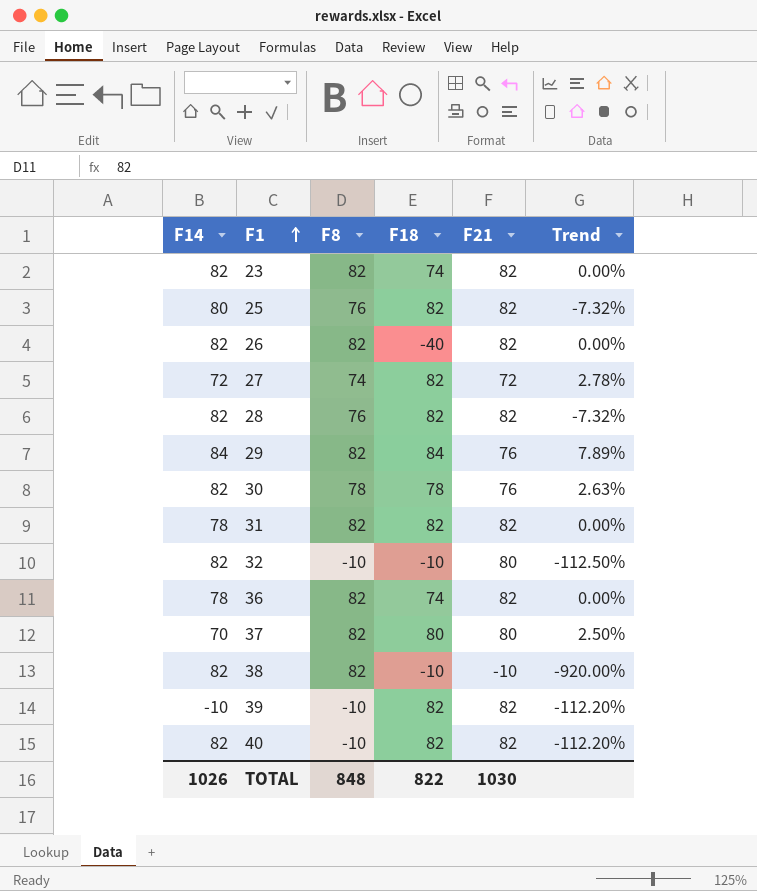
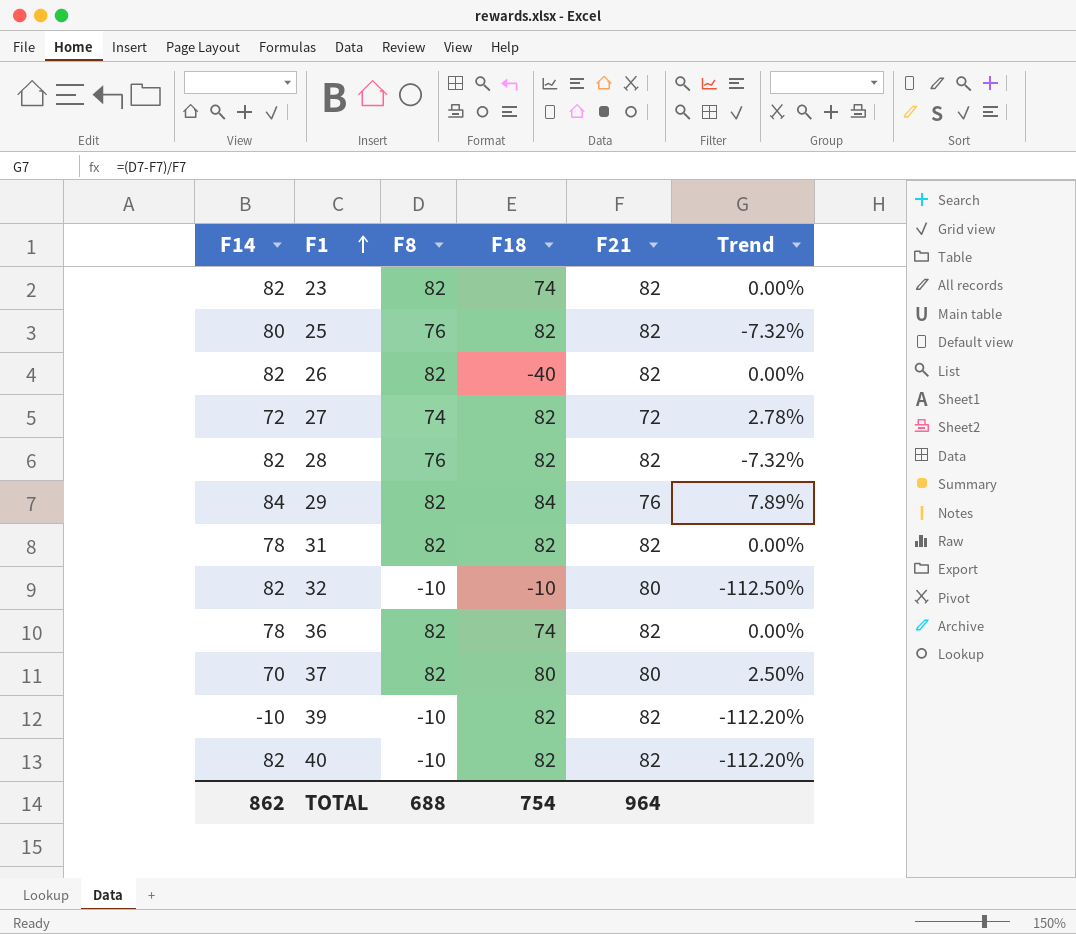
row 30: 82 | 78 | 78 | 76 | 2.63% -> none
row 38: 82 | 82 | -10 | -10 | -920.00% -> none
TOTAL | F14: 1026 -> 862
TOTAL | F8: 848 -> 688
TOTAL | F18: 822 -> 754
TOTAL | F21: 1030 -> 964

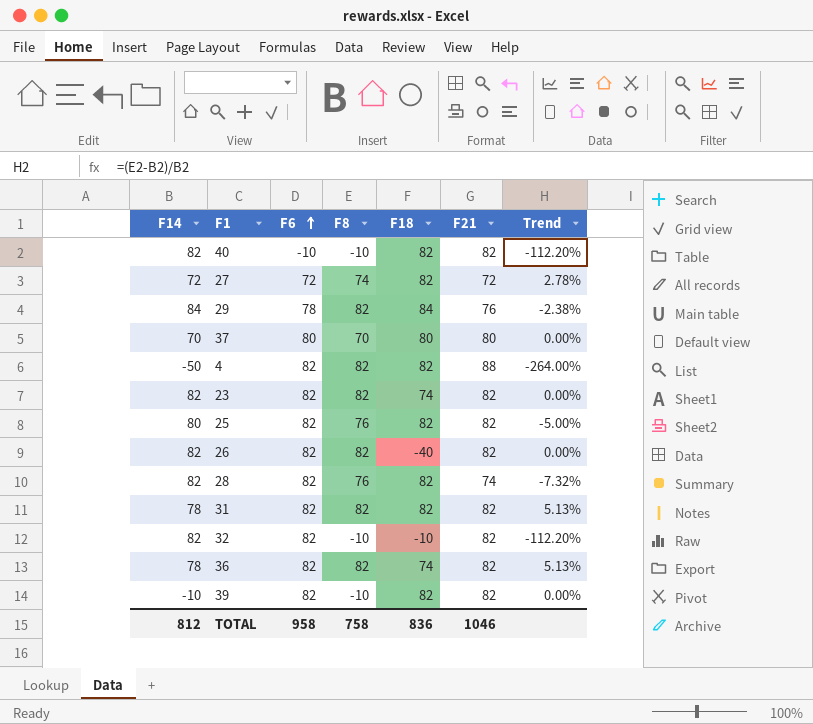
row order: F1 ascending -> F6 ascending
column F6 | position: none -> 3
column Trend | formula: ([F8] - [F21]) / [F21] -> ([F8] - [F14]) / [F14]
37 | F8: 82 -> 70
row 4: none -> -50 | 82 | 82 | 82 | 88 | -264.00%
28 | F21: 82 -> 74
32 | F21: 80 -> 82
TOTAL | F14: 862 -> 812
TOTAL | F8: 688 -> 758
TOTAL | F18: 754 -> 836
TOTAL | F21: 964 -> 1046

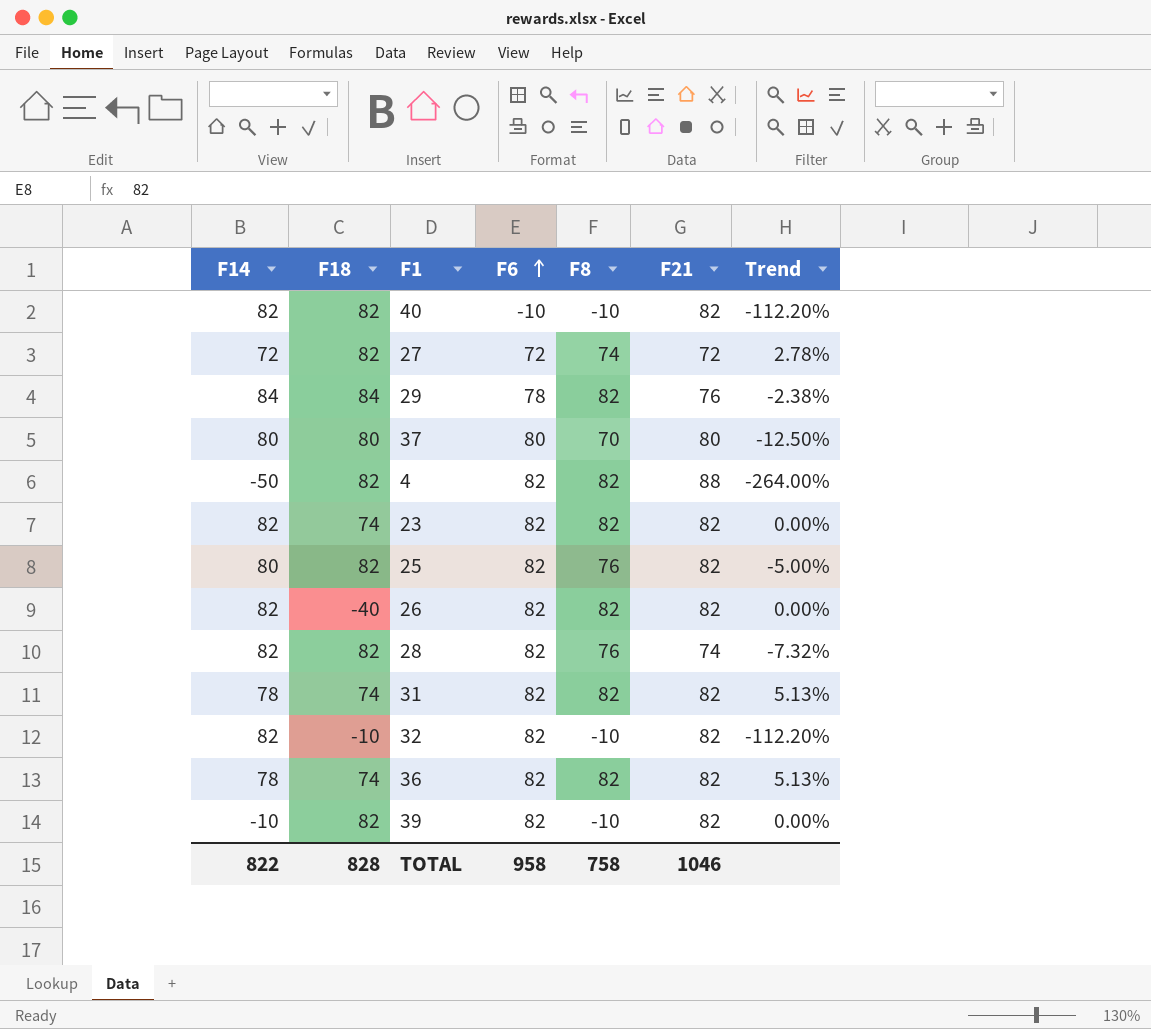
column F18 | position: 5 -> 2
37 | F14: 70 -> 80
37 | Trend: 0.00% -> -12.50%
31 | F18: 82 -> 74
TOTAL | F14: 812 -> 822
TOTAL | F18: 836 -> 828

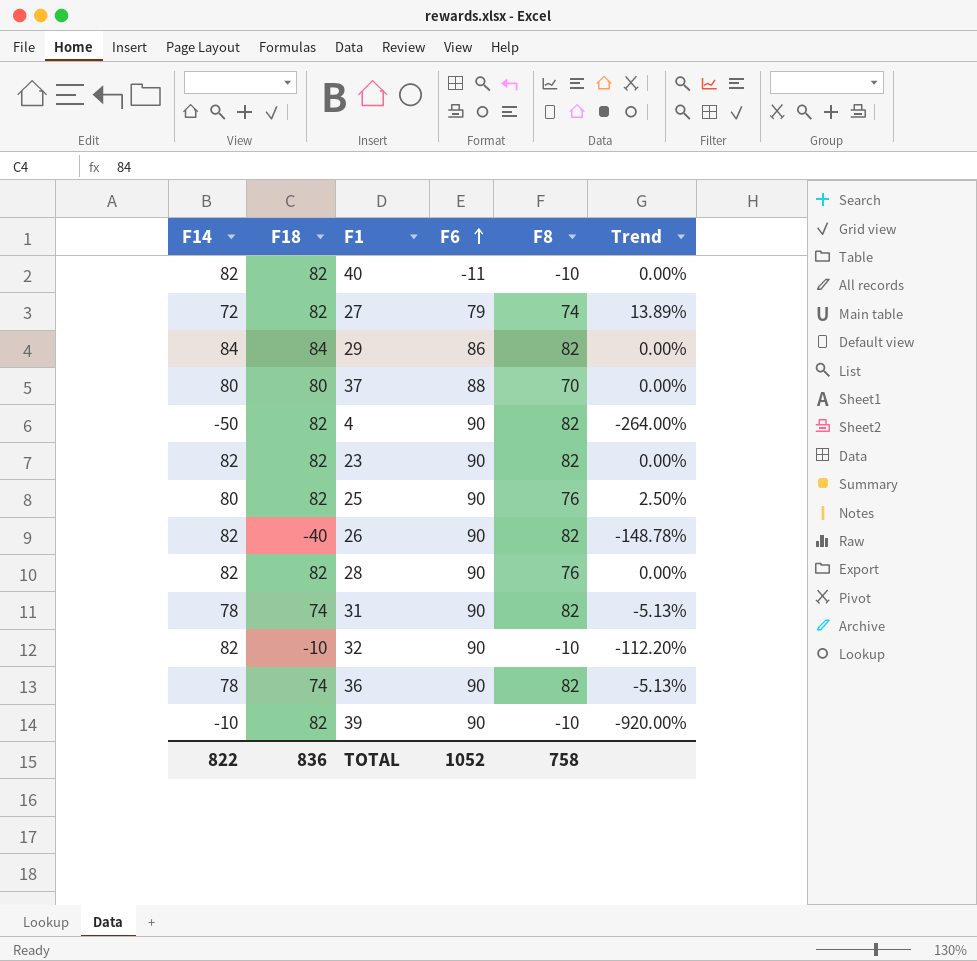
column F21 | position: 6 -> none
column Trend | formula: ([F8] - [F14]) / [F14] -> ([F18] - [F14]) / [F14]
40 | F6: -10 -> -11
27 | F6: 72 -> 79
29 | F6: 78 -> 86
37 | F6: 80 -> 88
4 | F6: 82 -> 90
23 | F18: 74 -> 82
23 | F6: 82 -> 90
25 | F6: 82 -> 90
26 | F6: 82 -> 90
28 | F6: 82 -> 90
31 | F6: 82 -> 90
32 | F6: 82 -> 90
36 | F6: 82 -> 90
39 | F6: 82 -> 90
TOTAL | F18: 828 -> 836
TOTAL | F6: 958 -> 1052

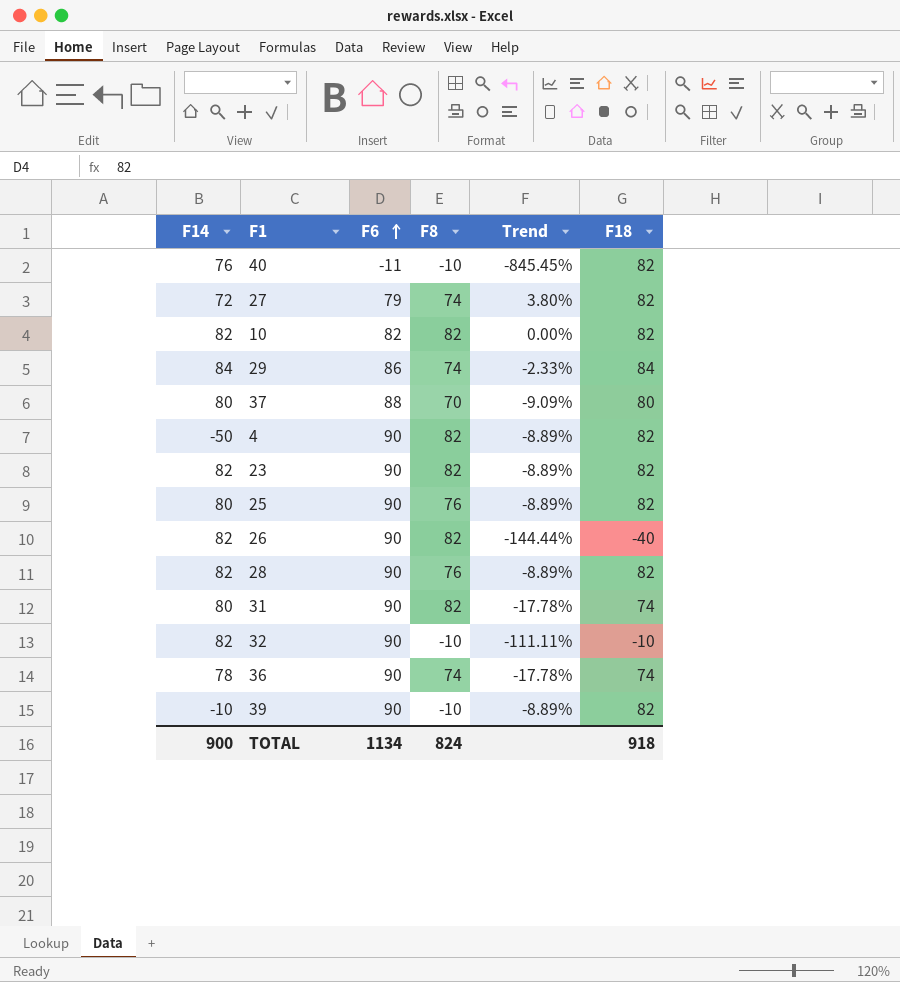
column Trend | formula: ([F18] - [F14]) / [F14] -> ([F18] - [F6]) / [F6]
column F18 | position: 2 -> 6
40 | F14: 82 -> 76
row 10: none -> 82 | 82 | 82 | 0.00% | 82
29 | F8: 82 -> 74
31 | F14: 78 -> 80
36 | F8: 82 -> 74
TOTAL | F14: 822 -> 900
TOTAL | F6: 1052 -> 1134
TOTAL | F8: 758 -> 824
TOTAL | F18: 836 -> 918

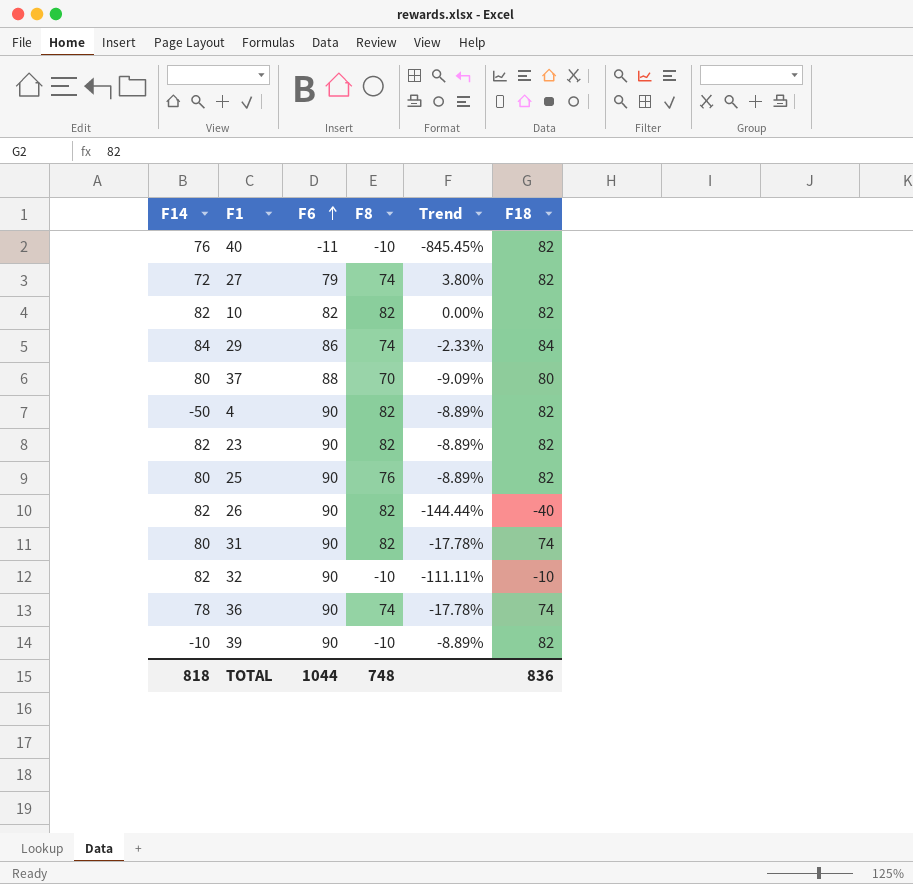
row 28: 82 | 90 | 76 | -8.89% | 82 -> none
TOTAL | F14: 900 -> 818
TOTAL | F6: 1134 -> 1044
TOTAL | F8: 824 -> 748
TOTAL | F18: 918 -> 836

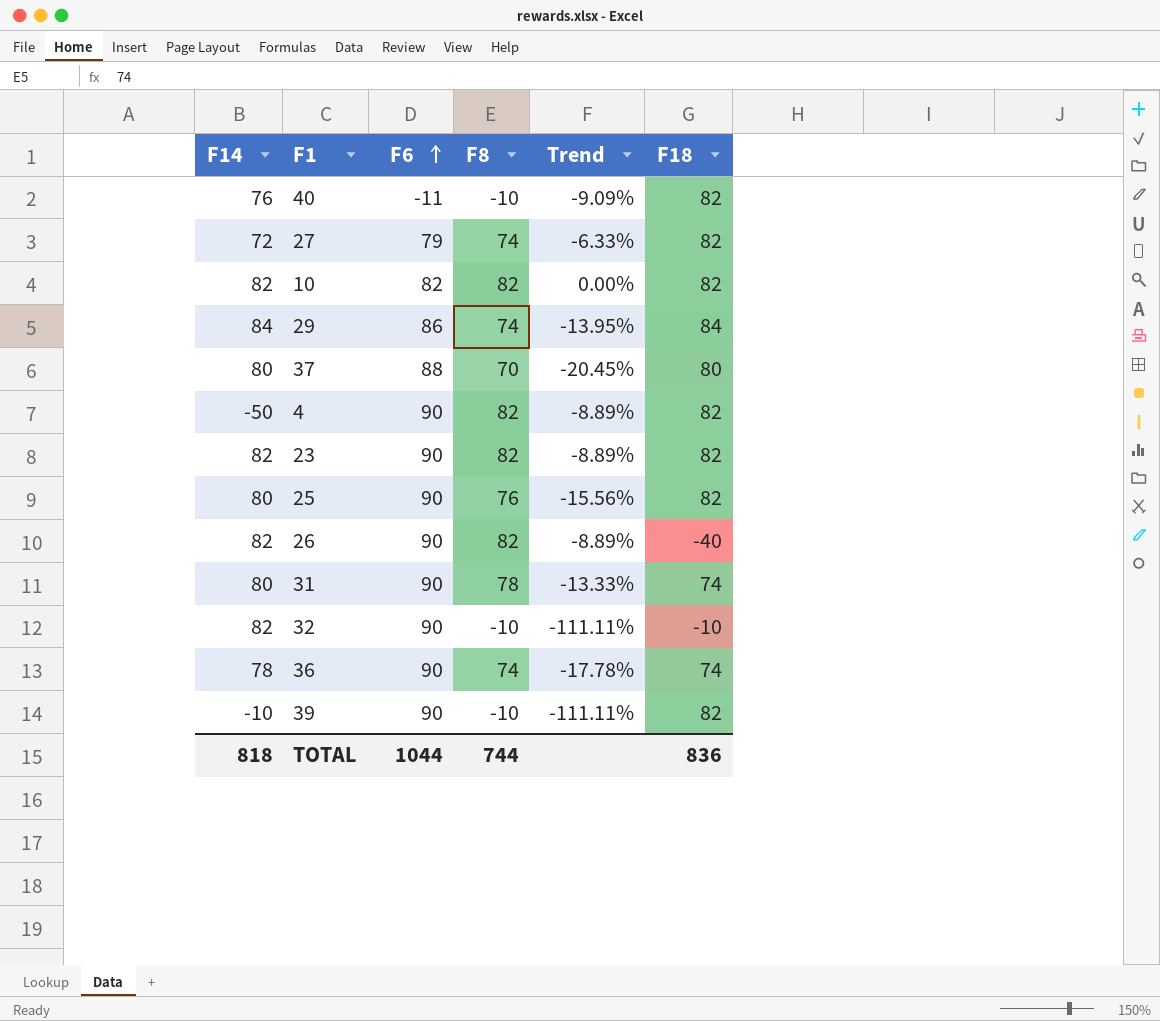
column Trend | formula: ([F18] - [F6]) / [F6] -> ([F8] - [F6]) / [F6]
31 | F8: 82 -> 78
TOTAL | F8: 748 -> 744

